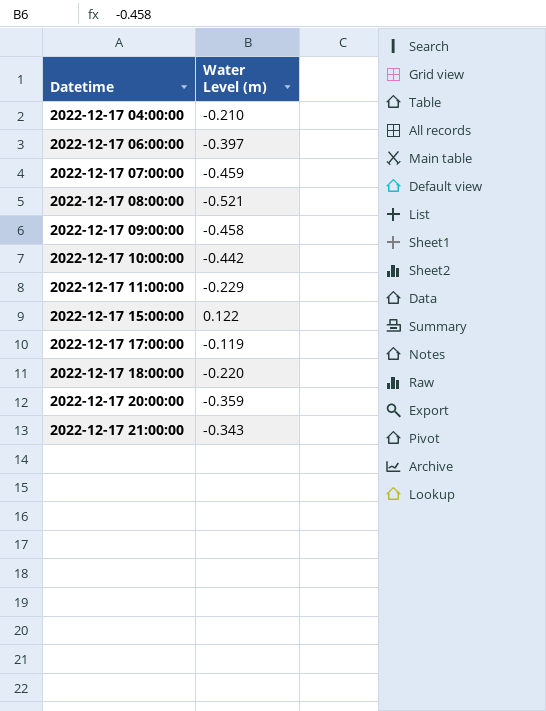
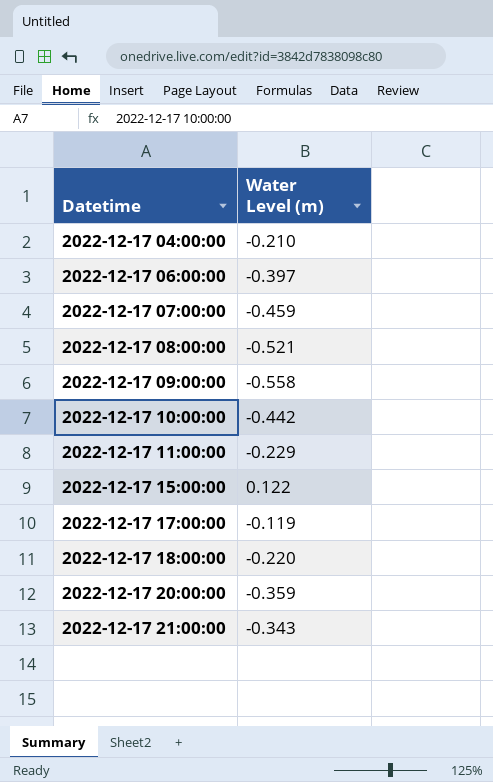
2022-12-17 09:00:00 | Water Level (m): -0.458 -> -0.558

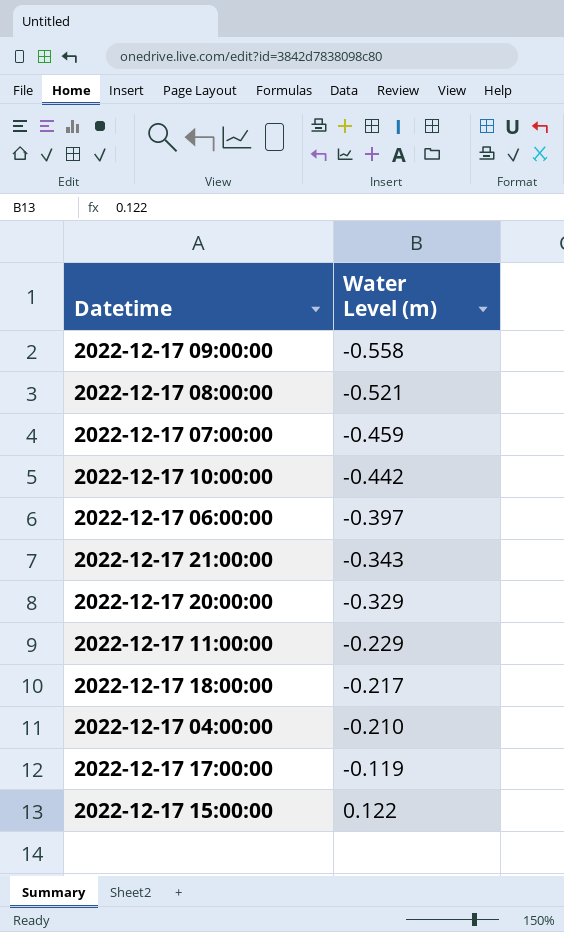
row order: Datetime ascending -> Water Level (m) ascending
2022-12-17 20:00:00 | Water Level (m): -0.359 -> -0.329
2022-12-17 18:00:00 | Water Level (m): -0.220 -> -0.217

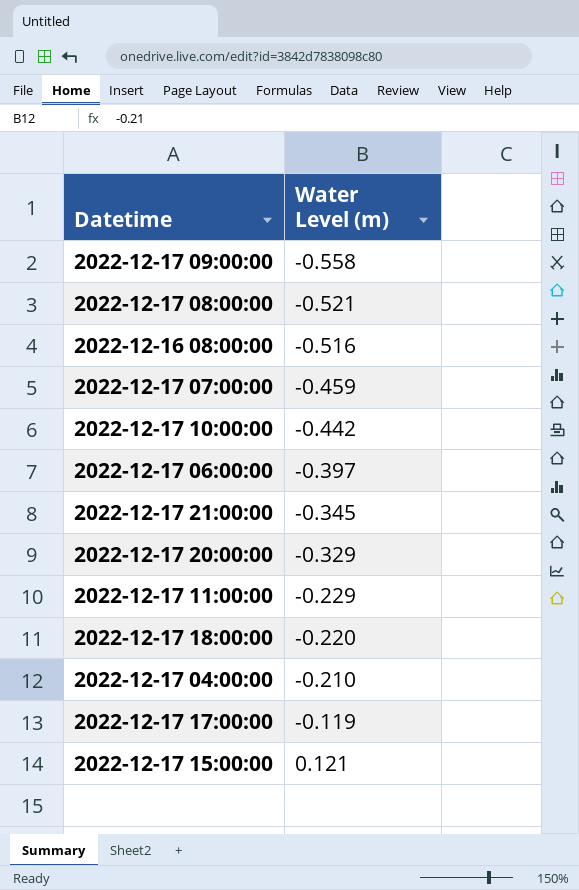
row 2022-12-16 08:00:00: none -> -0.516
2022-12-17 21:00:00 | Water Level (m): -0.343 -> -0.345
2022-12-17 18:00:00 | Water Level (m): -0.217 -> -0.220
2022-12-17 15:00:00 | Water Level (m): 0.122 -> 0.121

